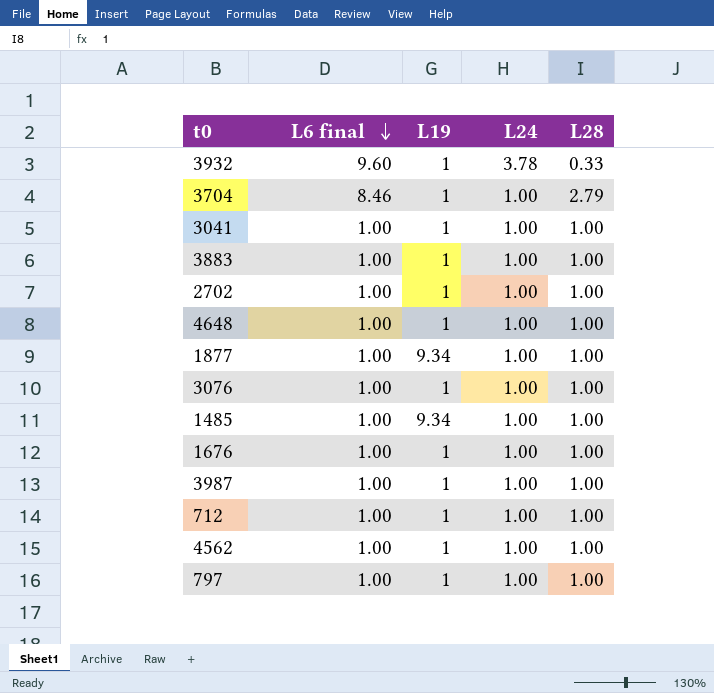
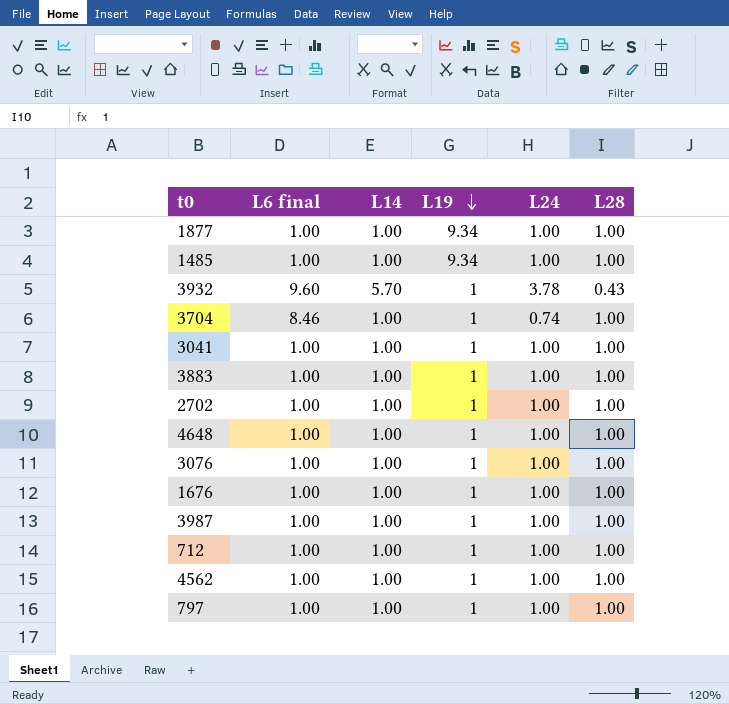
row order: L6 final descending -> L19 descending
column L14 | position: none -> 3
3932 | L28: 0.33 -> 0.43
3704 | L24: 1.00 -> 0.74
3704 | L28: 2.79 -> 1.00

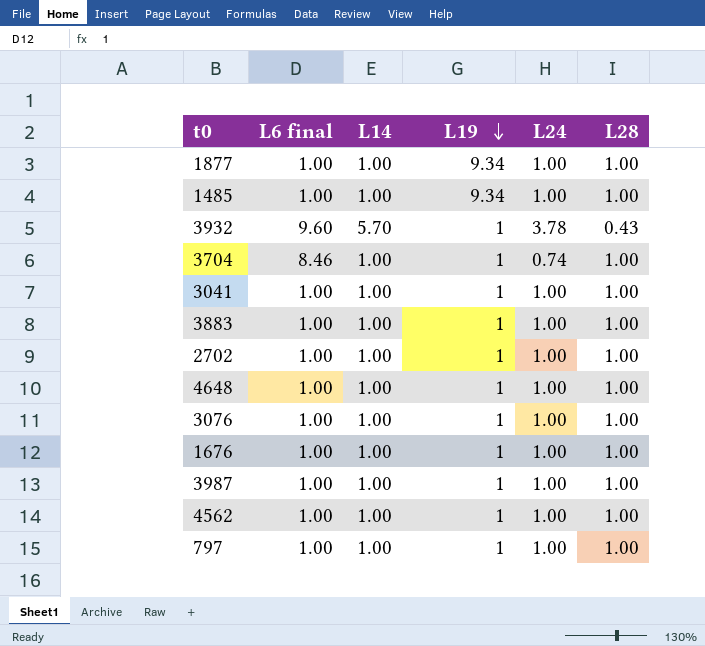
row 712: 1.00 | 1.00 | 1 | 1.00 | 1.00 -> none

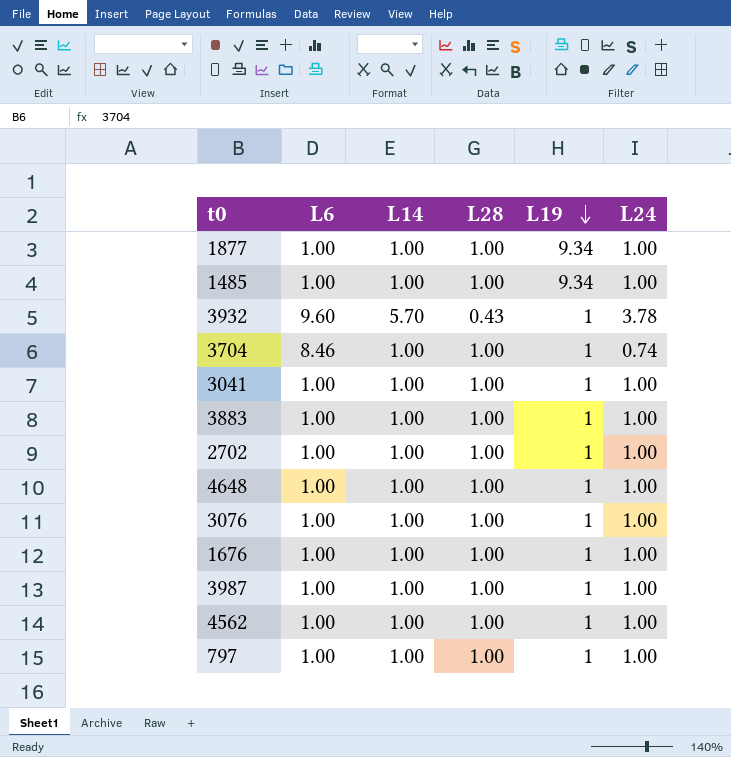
column name: L6 final -> L6
column L28 | position: 6 -> 4

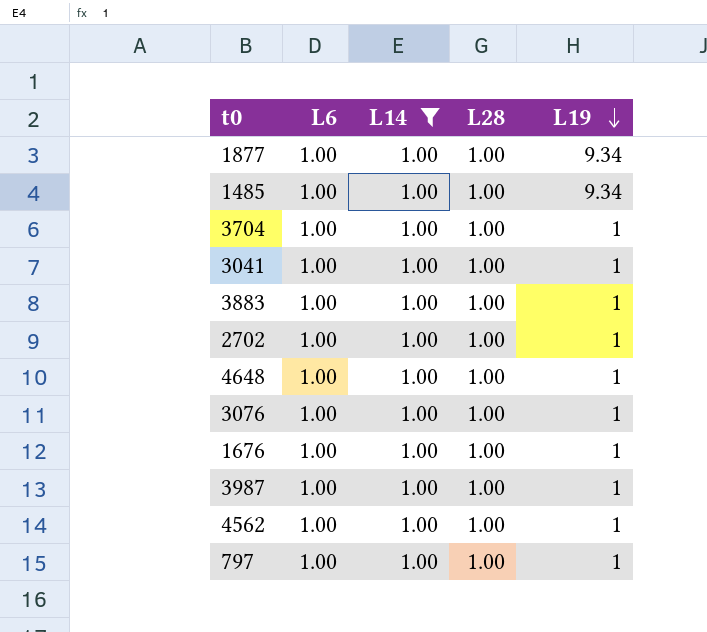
filter: none -> L14 = 1.00
column L24 | position: 6 -> none
3704 | L6: 8.46 -> 1.00

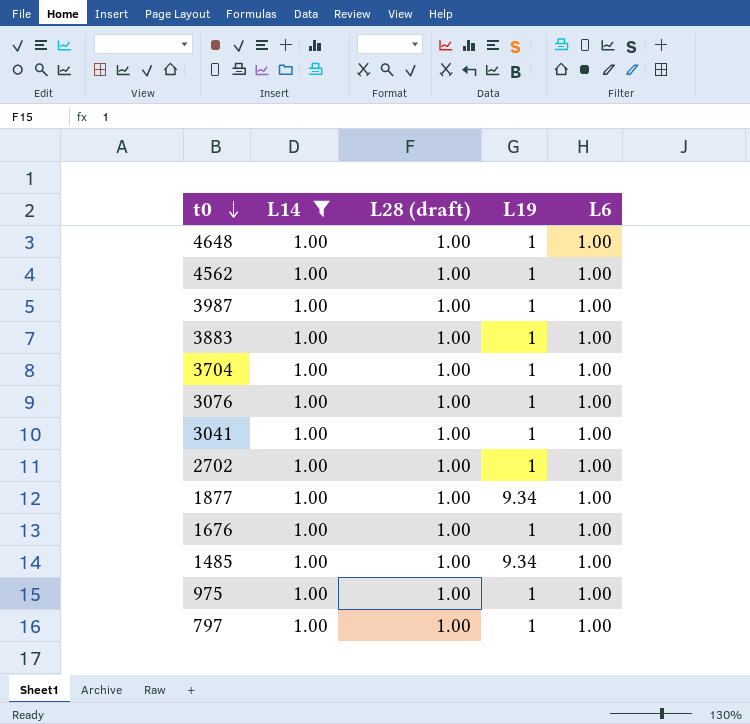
row order: L19 descending -> t0 descending
column name: L28 -> L28 (draft)
column L6 | position: 2 -> 5
row 975: none -> 1.00 | 1.00 | 1 | 1.00

